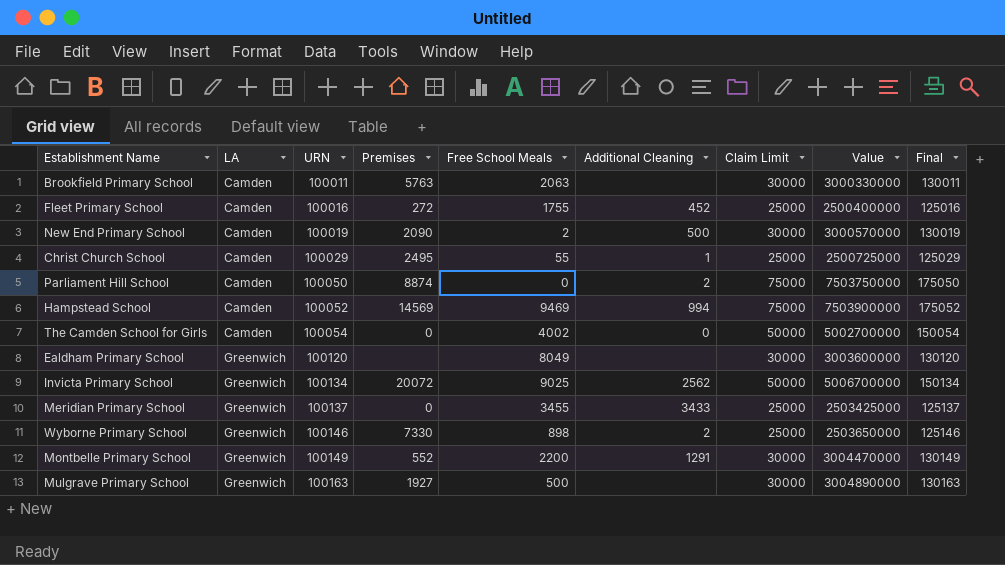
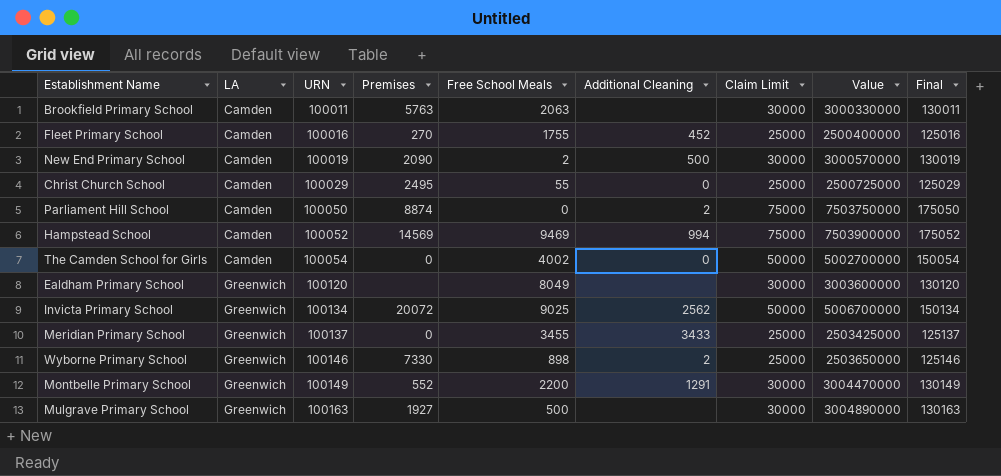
Fleet Primary School | Premises: 272 -> 270
Christ Church School | Additional Cleaning: 1 -> 0

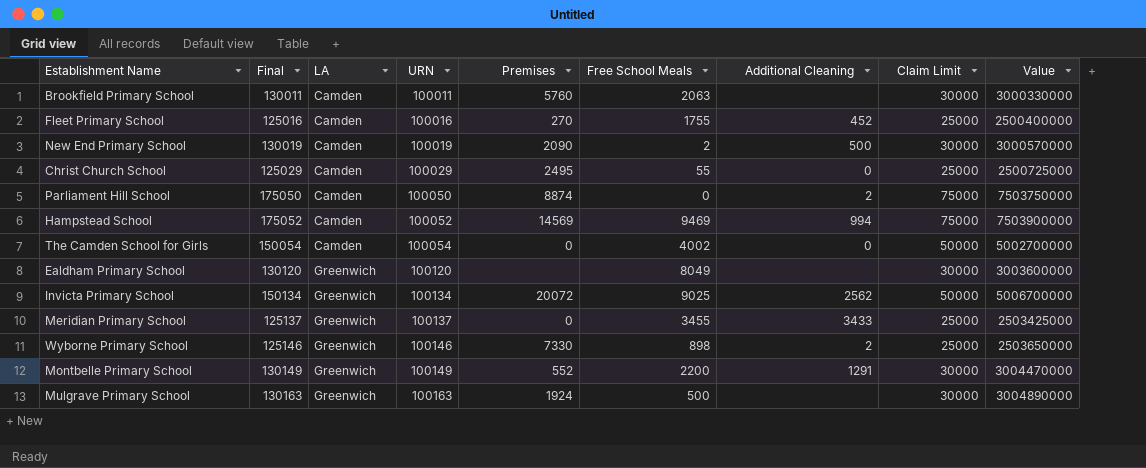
column Final | position: 9 -> 2
Brookfield Primary School | Premises: 5763 -> 5760
Mulgrave Primary School | Premises: 1927 -> 1924

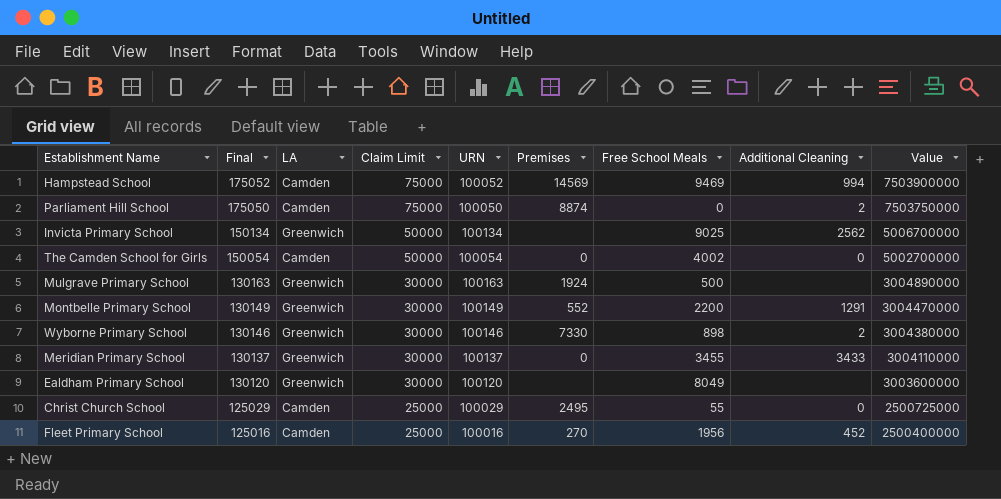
row order: LA ascending -> Final descending
column Claim Limit | position: 8 -> 4
row Brookfield Primary School: 130011 | Camden | 100011 | 5760 | 2063 | none | 30000 | 3000330000 -> none
row New End Primary School: 130019 | Camden | 100019 | 2090 | 2 | 500 | 30000 | 3000570000 -> none
Invicta Primary School | Premises: 20072 -> none
Wyborne Primary School | Final: 125146 -> 130146
Wyborne Primary School | Claim Limit: 25000 -> 30000
Wyborne Primary School | Value: 2503650000 -> 3004380000
Meridian Primary School | Final: 125137 -> 130137
Meridian Primary School | Claim Limit: 25000 -> 30000
Meridian Primary School | Value: 2503425000 -> 3004110000
Fleet Primary School | Free School Meals: 1755 -> 1956

